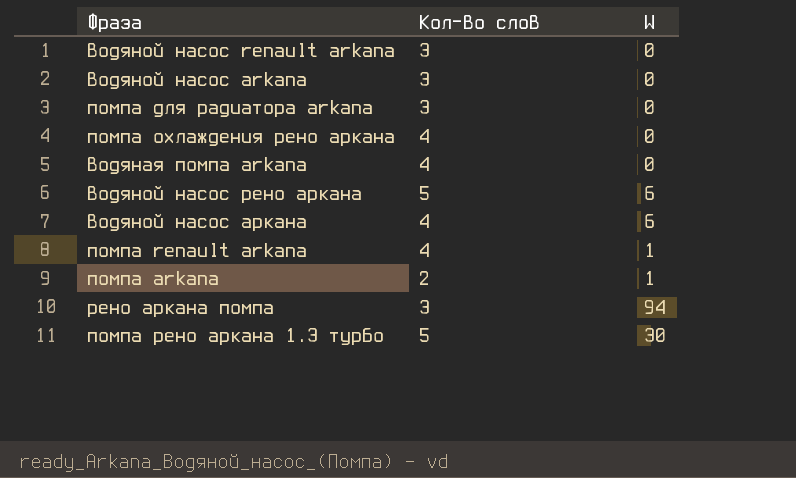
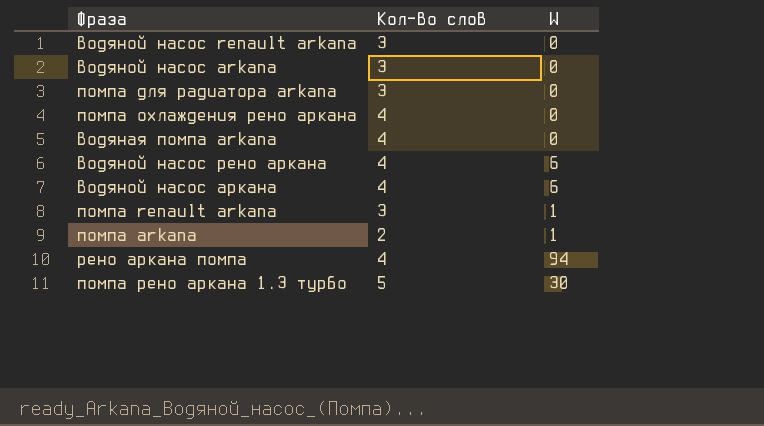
водяной насос рено аркана | Кол-во слов: 5 -> 4
помпа renault arkana | Кол-во слов: 4 -> 3
рено аркана помпа | Кол-во слов: 3 -> 4

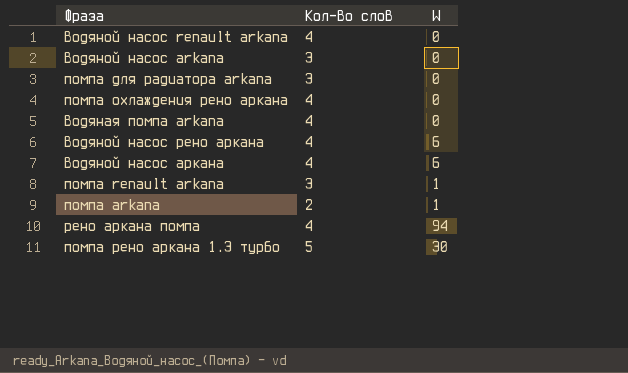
водяной насос renault arkana | Кол-во слов: 3 -> 4

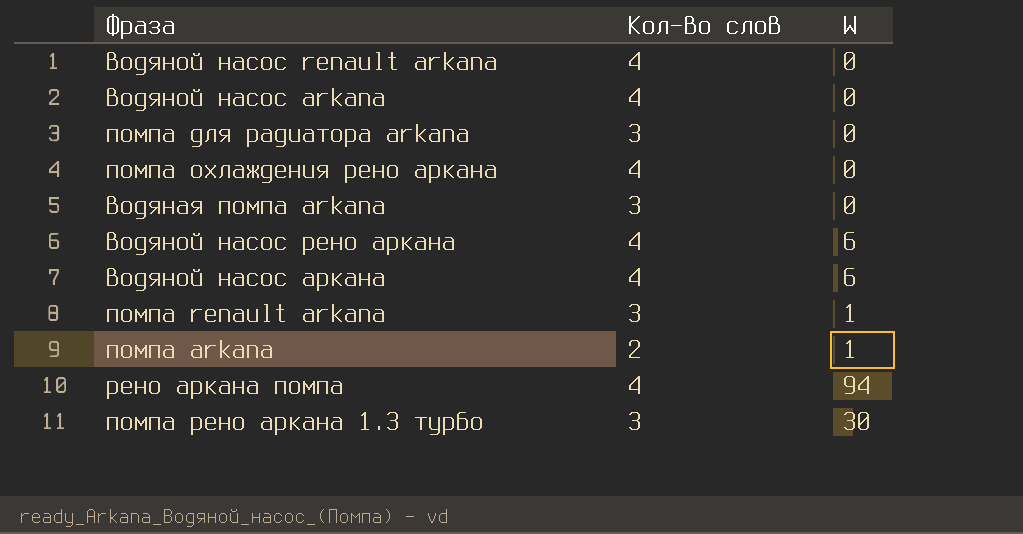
водяной насос arkana | Кол-во слов: 3 -> 4
водяная помпа arkana | Кол-во слов: 4 -> 3
помпа рено аркана 1.3 турбо | Кол-во слов: 5 -> 3

